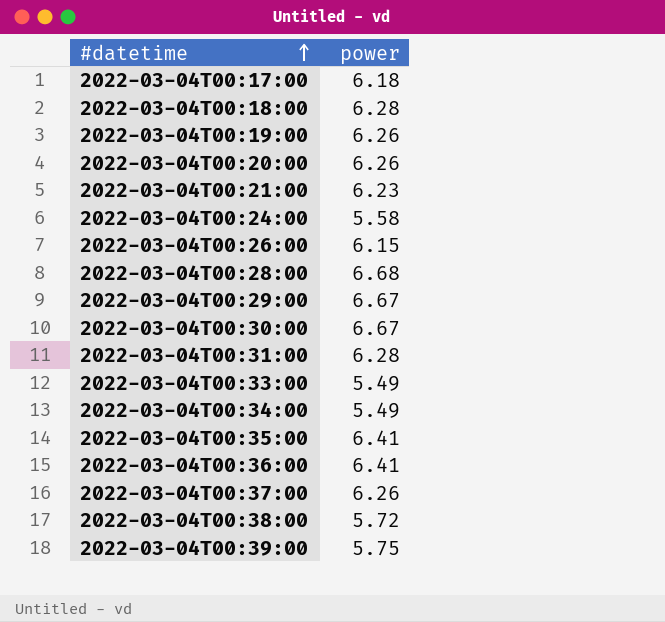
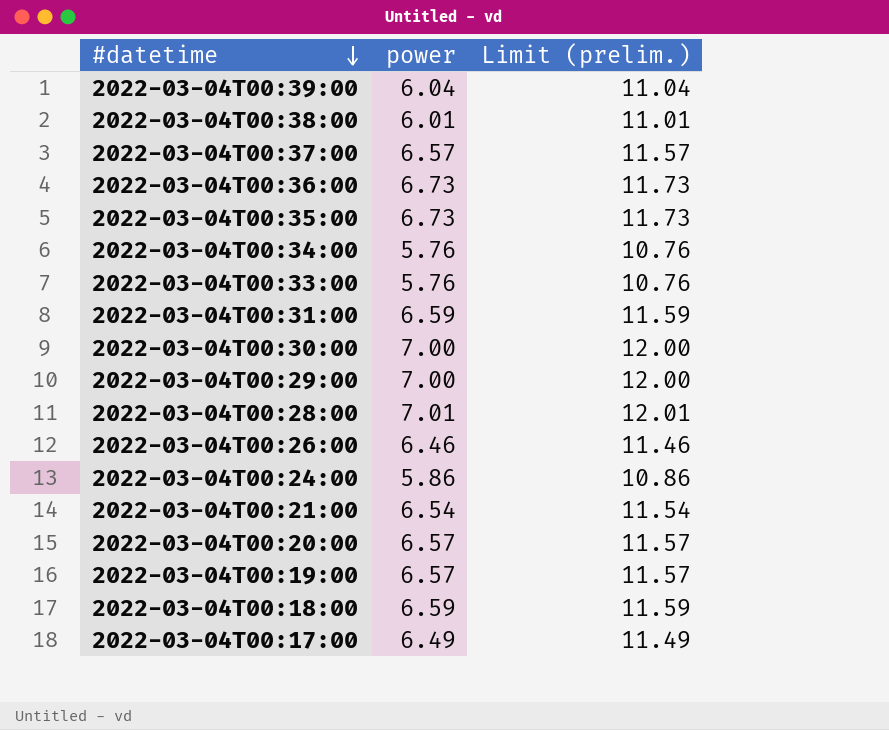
row order: #datetime ascending -> #datetime descending
column Limit (prelim.) | formula: none -> [power] + 5
2022-03-04T00:39:00 | power: 5.75 -> 6.04
2022-03-04T00:38:00 | power: 5.72 -> 6.01
2022-03-04T00:37:00 | power: 6.26 -> 6.57
2022-03-04T00:36:00 | power: 6.41 -> 6.73
2022-03-04T00:35:00 | power: 6.41 -> 6.73
2022-03-04T00:34:00 | power: 5.49 -> 5.76
2022-03-04T00:33:00 | power: 5.49 -> 5.76
2022-03-04T00:31:00 | power: 6.28 -> 6.59
2022-03-04T00:30:00 | power: 6.67 -> 7.00
2022-03-04T00:29:00 | power: 6.67 -> 7.00
2022-03-04T00:28:00 | power: 6.68 -> 7.01
2022-03-04T00:26:00 | power: 6.15 -> 6.46
2022-03-04T00:24:00 | power: 5.58 -> 5.86
2022-03-04T00:21:00 | power: 6.23 -> 6.54
2022-03-04T00:20:00 | power: 6.26 -> 6.57
2022-03-04T00:19:00 | power: 6.26 -> 6.57
2022-03-04T00:18:00 | power: 6.28 -> 6.59
2022-03-04T00:17:00 | power: 6.18 -> 6.49

